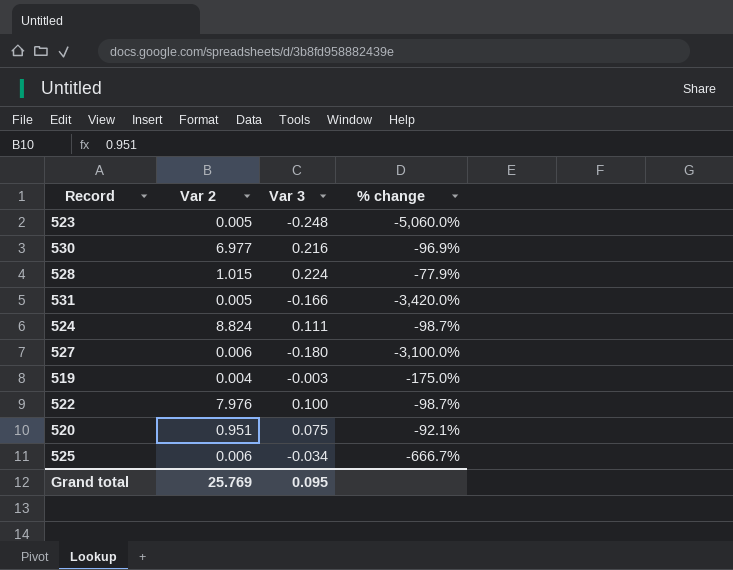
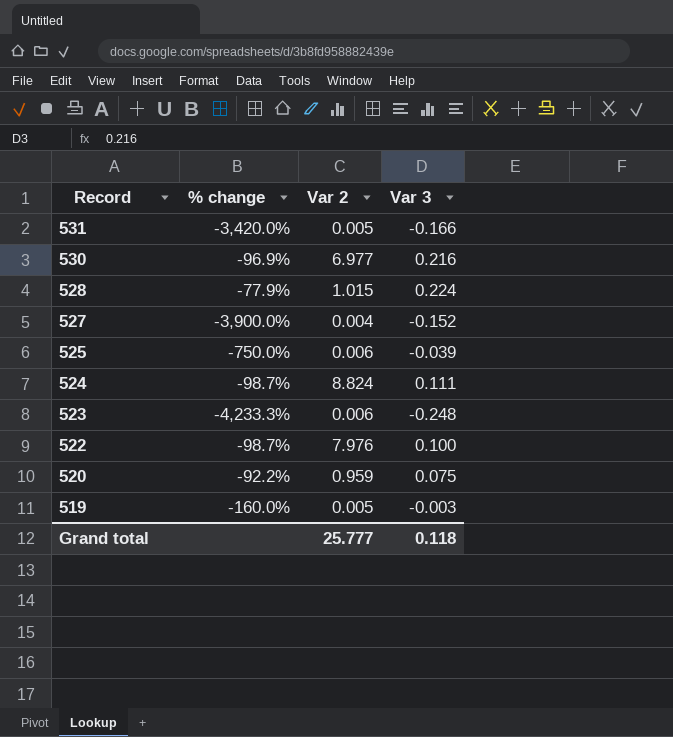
row order: none -> Record descending
column % change | position: 4 -> 2
527 | % change: -3,100.0% -> -3,900.0%
527 | Var 2: 0.006 -> 0.004
527 | Var 3: -0.180 -> -0.152
525 | % change: -666.7% -> -750.0%
525 | Var 3: -0.034 -> -0.039
523 | % change: -5,060.0% -> -4,233.3%
523 | Var 2: 0.005 -> 0.006
520 | % change: -92.1% -> -92.2%
520 | Var 2: 0.951 -> 0.959
519 | % change: -175.0% -> -160.0%
519 | Var 2: 0.004 -> 0.005
Grand total | Var 2: 25.769 -> 25.777
Grand total | Var 3: 0.095 -> 0.118

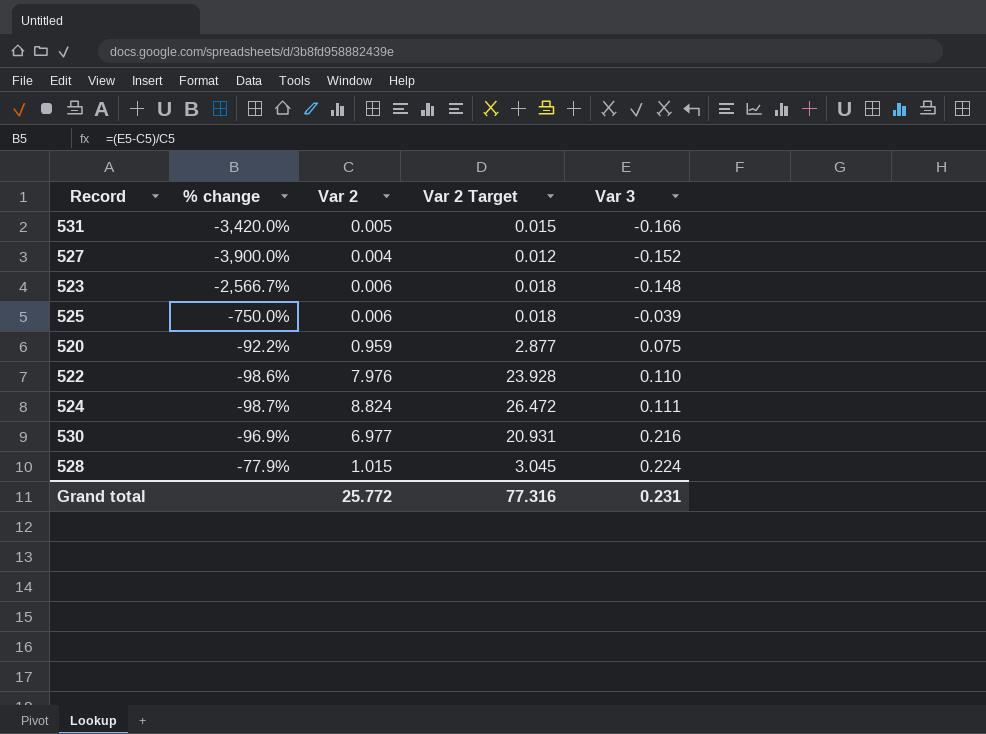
row order: Record descending -> Var 3 ascending
column Var 2 Target | formula: none -> [Var 2] * 3
row 519: -160.0% | 0.005 | -0.003 -> none
523 | % change: -4,233.3% -> -2,566.7%
523 | Var 3: -0.248 -> -0.148
522 | % change: -98.7% -> -98.6%
522 | Var 3: 0.100 -> 0.110
Grand total | Var 2: 25.777 -> 25.772
Grand total | Var 3: 0.118 -> 0.231

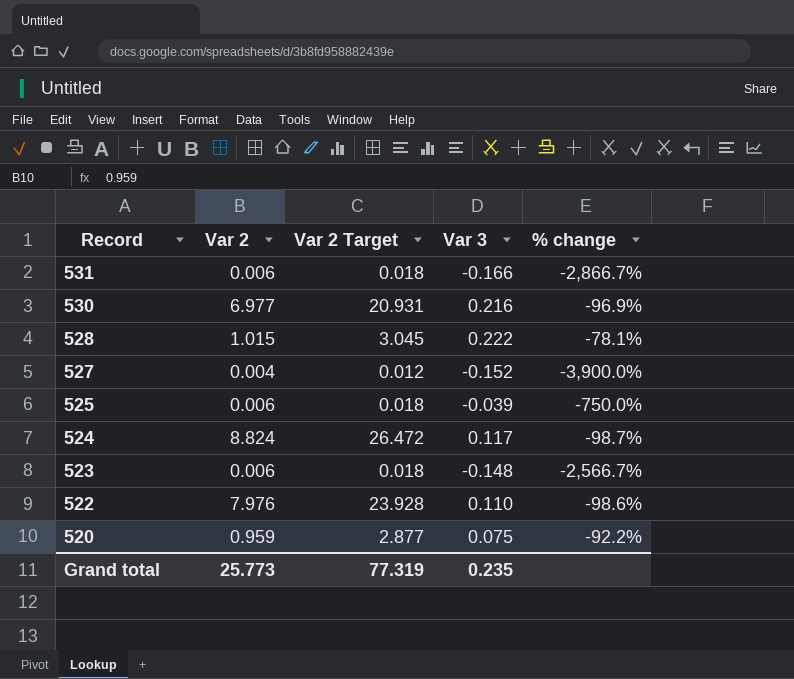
row order: Var 3 ascending -> Record descending
column % change | position: 2 -> 5
531 | Var 2: 0.005 -> 0.006
531 | Var 2 Target: 0.015 -> 0.018
531 | % change: -3,420.0% -> -2,866.7%
528 | Var 3: 0.224 -> 0.222
528 | % change: -77.9% -> -78.1%
524 | Var 3: 0.111 -> 0.117
Grand total | Var 2: 25.772 -> 25.773
Grand total | Var 2 Target: 77.316 -> 77.319
Grand total | Var 3: 0.231 -> 0.235

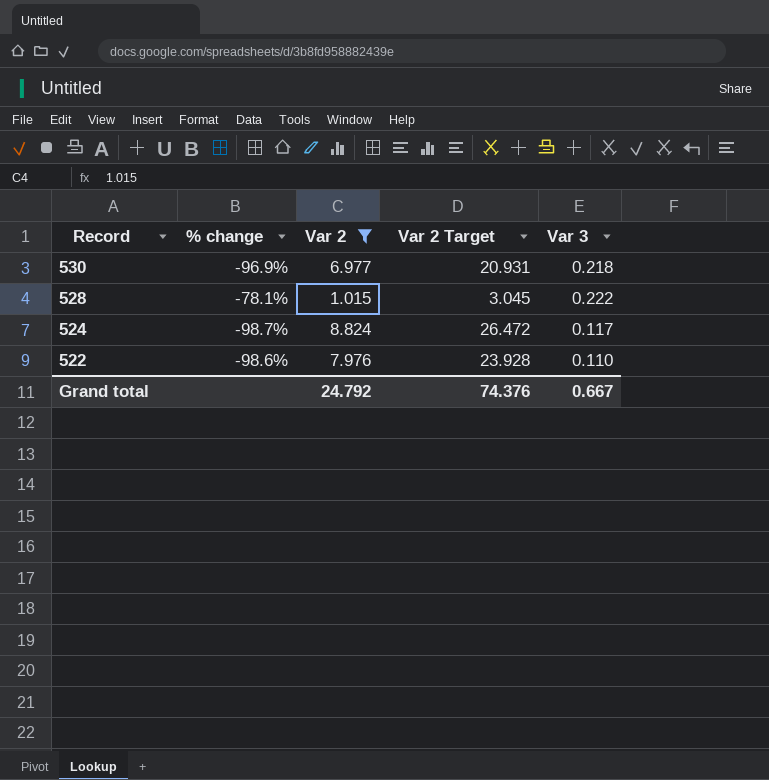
filter: none -> Var 2 >= 1.015
column % change | position: 5 -> 2
530 | Var 3: 0.216 -> 0.218
Grand total | Var 2: 25.773 -> 24.792
Grand total | Var 2 Target: 77.319 -> 74.376
Grand total | Var 3: 0.235 -> 0.667

